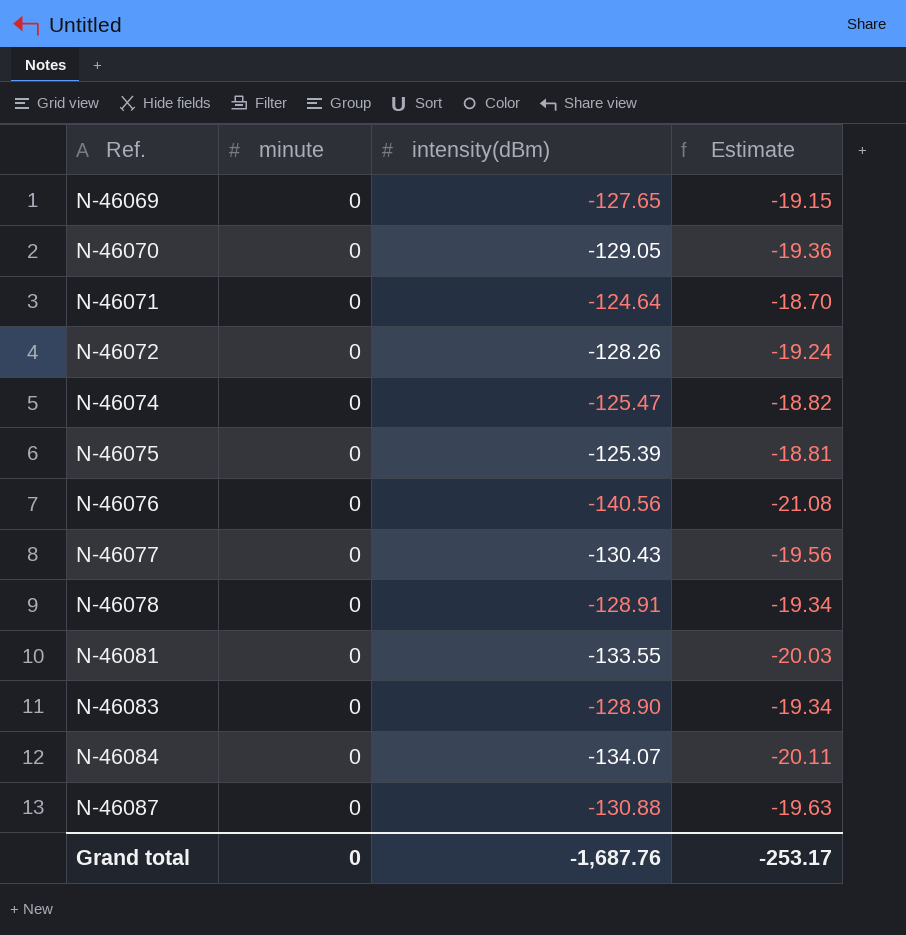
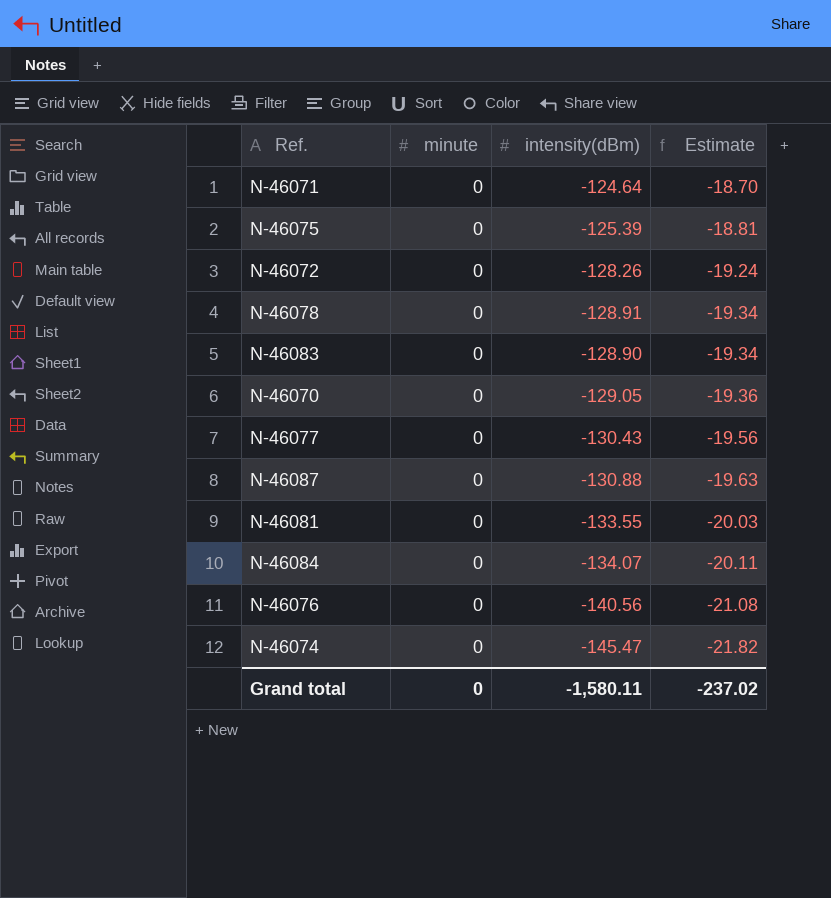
row order: Ref. ascending -> Estimate descending
row N-46069: 0 | -127.65 | -19.15 -> none
N-46074 | intensity(dBm): -125.47 -> -145.47
N-46074 | Estimate: -18.82 -> -21.82
Grand total | intensity(dBm): -1,687.76 -> -1,580.11
Grand total | Estimate: -253.17 -> -237.02

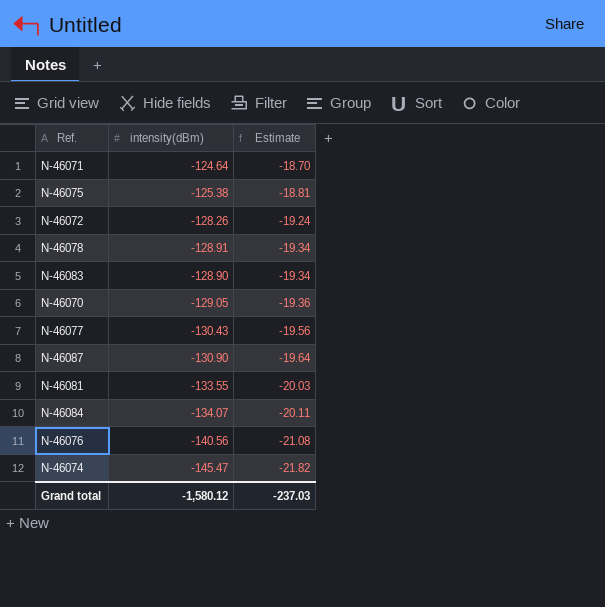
column minute | position: 2 -> none
N-46075 | intensity(dBm): -125.39 -> -125.38
N-46087 | intensity(dBm): -130.88 -> -130.90
N-46087 | Estimate: -19.63 -> -19.64
Grand total | intensity(dBm): -1,580.11 -> -1,580.12
Grand total | Estimate: -237.02 -> -237.03

